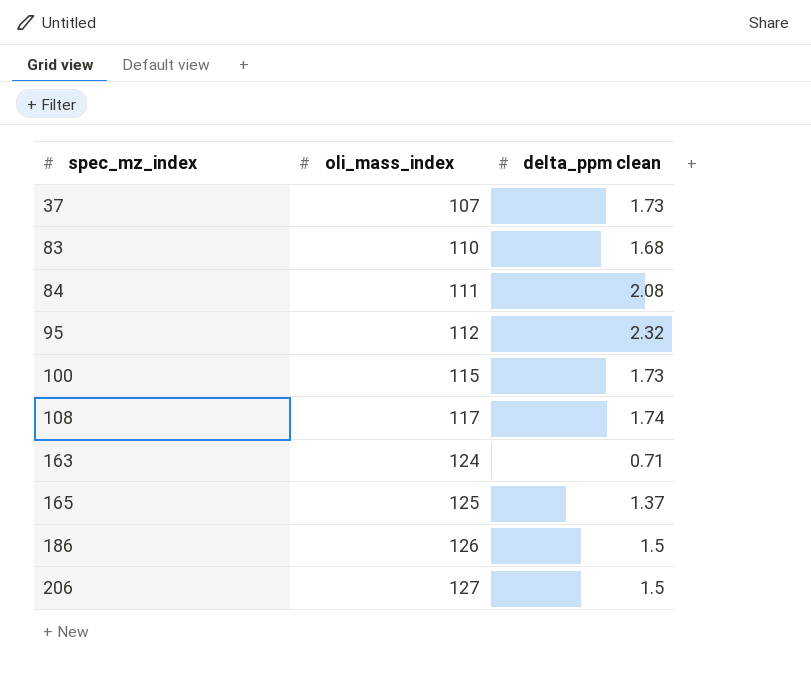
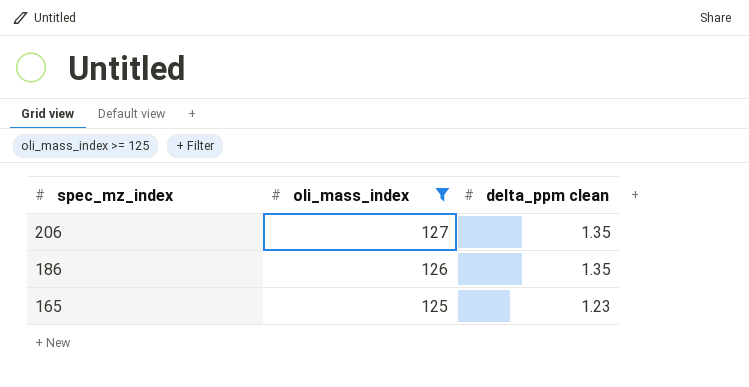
filter: none -> oli_mass_index >= 125
row order: spec_mz_index ascending -> spec_mz_index descending
206 | delta_ppm clean: 1.5 -> 1.35
186 | delta_ppm clean: 1.5 -> 1.35
165 | delta_ppm clean: 1.37 -> 1.23

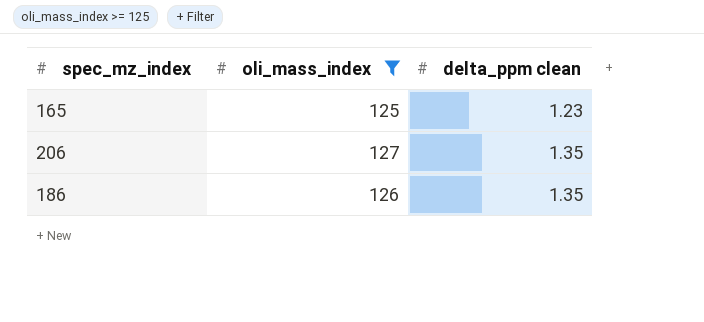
row order: spec_mz_index descending -> delta_ppm clean ascending

